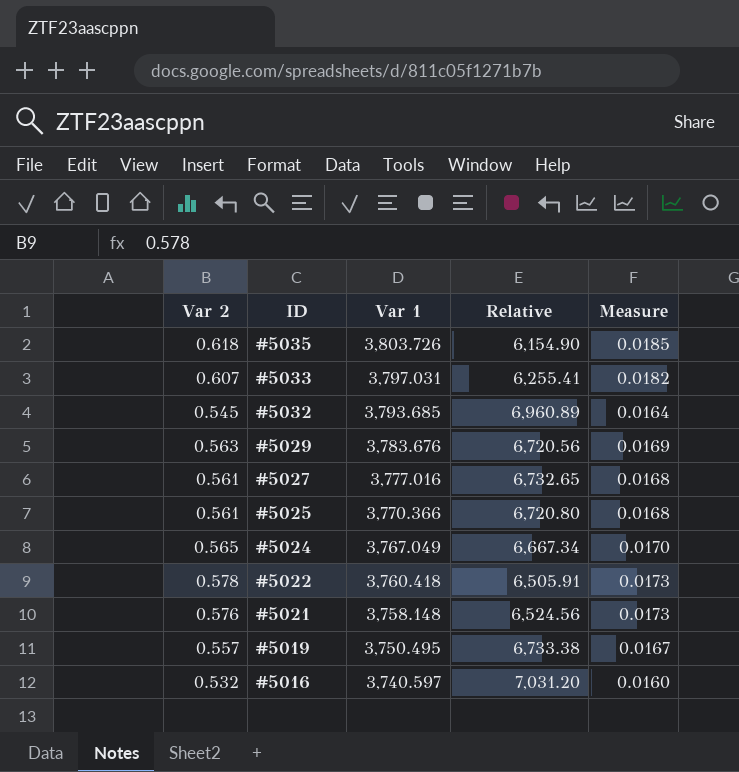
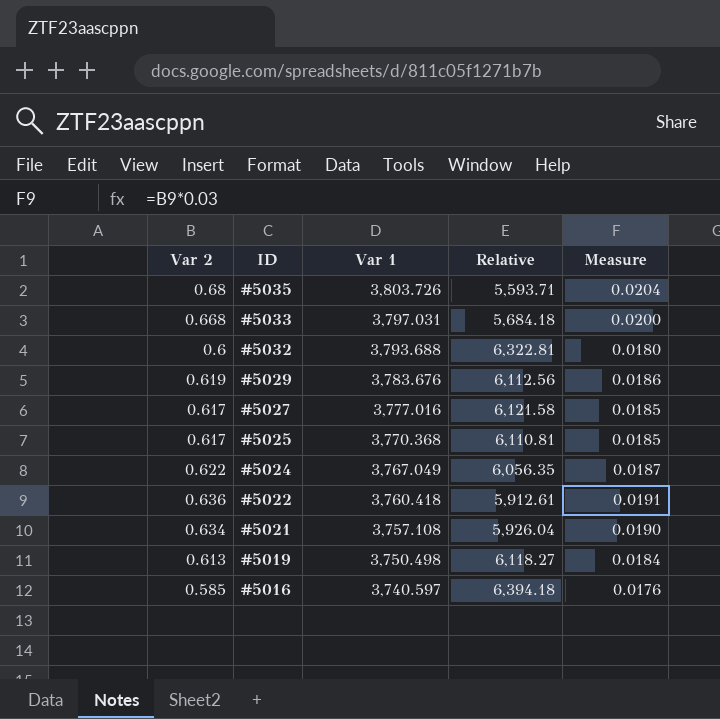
#5035 | Var 2: 0.618 -> 0.68
#5035 | Relative: 6,154.90 -> 5,593.71
#5035 | Measure: 0.0185 -> 0.0204
#5033 | Var 2: 0.607 -> 0.668
#5033 | Relative: 6,255.41 -> 5,684.18
#5033 | Measure: 0.0182 -> 0.0200
#5032 | Var 2: 0.545 -> 0.6
#5032 | Var 1: 3,793.685 -> 3,793.688
#5032 | Relative: 6,960.89 -> 6,322.81
#5032 | Measure: 0.0164 -> 0.0180
#5029 | Var 2: 0.563 -> 0.619
#5029 | Relative: 6,720.56 -> 6,112.56
#5029 | Measure: 0.0169 -> 0.0186
#5027 | Var 2: 0.561 -> 0.617
#5027 | Relative: 6,732.65 -> 6,121.58
#5027 | Measure: 0.0168 -> 0.0185
#5025 | Var 2: 0.561 -> 0.617
#5025 | Var 1: 3,770.366 -> 3,770.368
#5025 | Relative: 6,720.80 -> 6,110.81
#5025 | Measure: 0.0168 -> 0.0185
#5024 | Var 2: 0.565 -> 0.622
#5024 | Relative: 6,667.34 -> 6,056.35
#5024 | Measure: 0.0170 -> 0.0187
#5022 | Var 2: 0.578 -> 0.636
#5022 | Relative: 6,505.91 -> 5,912.61
#5022 | Measure: 0.0173 -> 0.0191
#5021 | Var 2: 0.576 -> 0.634
#5021 | Var 1: 3,758.148 -> 3,757.108
#5021 | Relative: 6,524.56 -> 5,926.04
#5021 | Measure: 0.0173 -> 0.0190
#5019 | Var 2: 0.557 -> 0.613
#5019 | Var 1: 3,750.495 -> 3,750.498
#5019 | Relative: 6,733.38 -> 6,118.27
#5019 | Measure: 0.0167 -> 0.0184
#5016 | Var 2: 0.532 -> 0.585
#5016 | Relative: 7,031.20 -> 6,394.18
#5016 | Measure: 0.0160 -> 0.0176

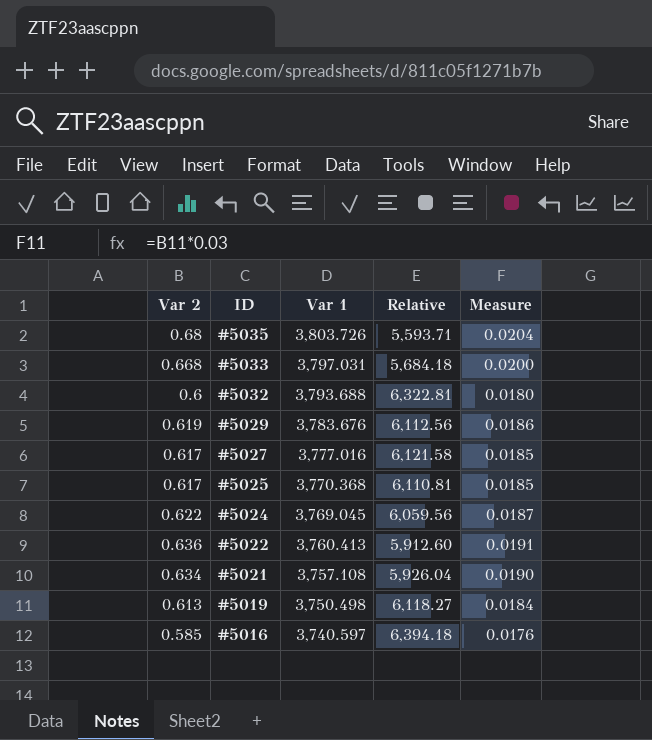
#5024 | Var 1: 3,767.049 -> 3,769.045
#5024 | Relative: 6,056.35 -> 6,059.56
#5022 | Var 1: 3,760.418 -> 3,760.413
#5022 | Relative: 5,912.61 -> 5,912.60

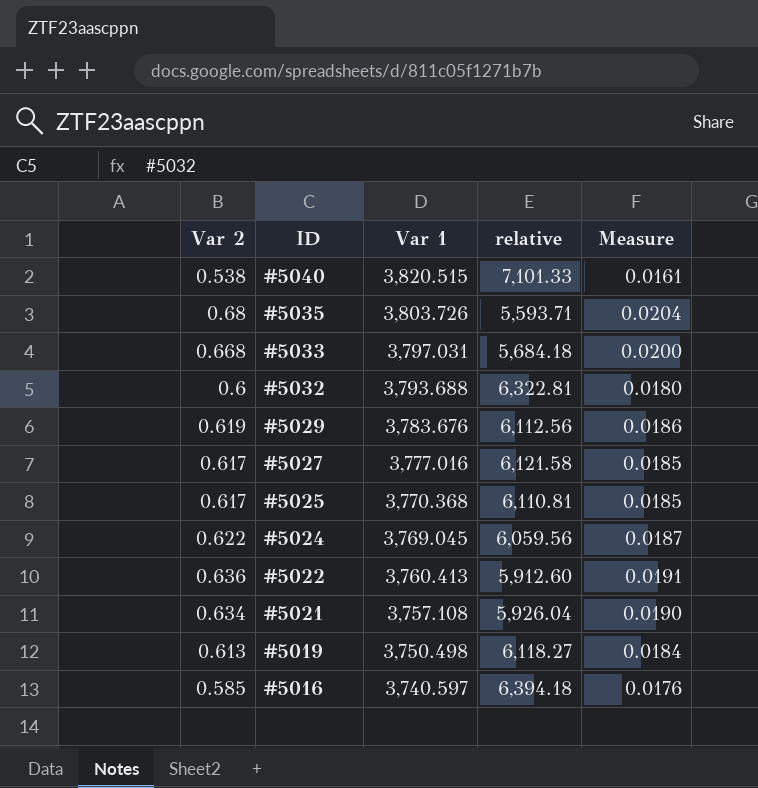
column name: Relative -> relative
row #5040: none -> 0.538 | 3,820.515 | 7,101.33 | 0.0161

